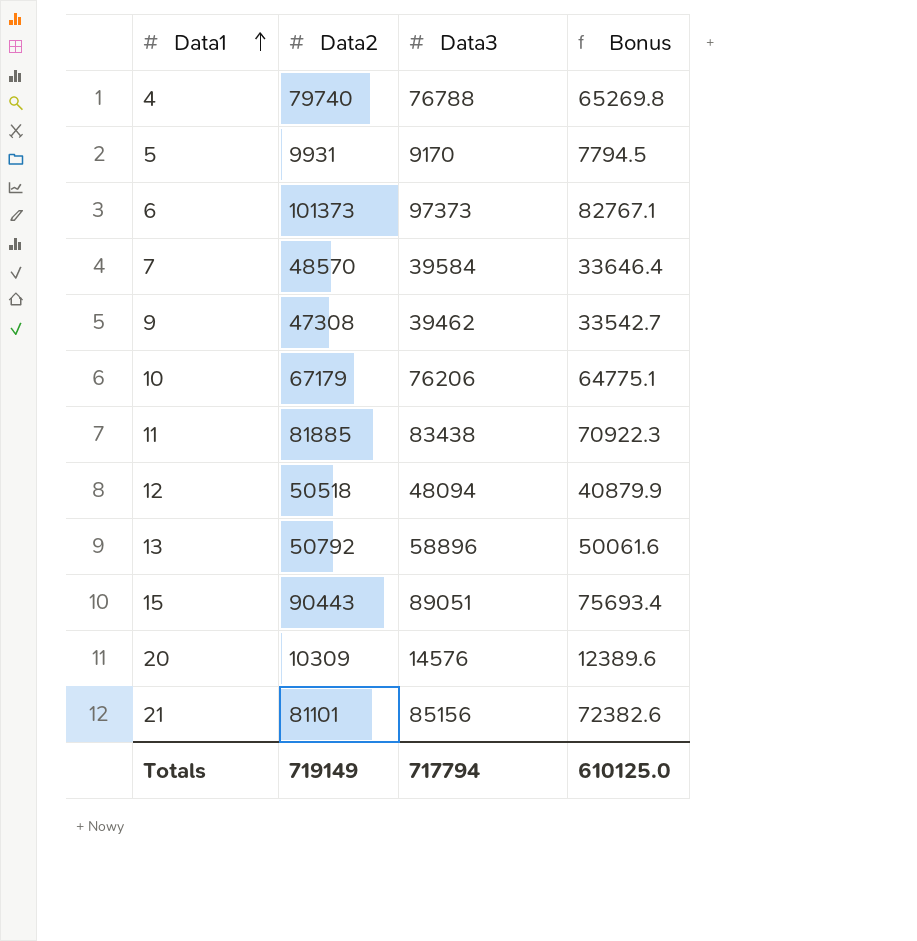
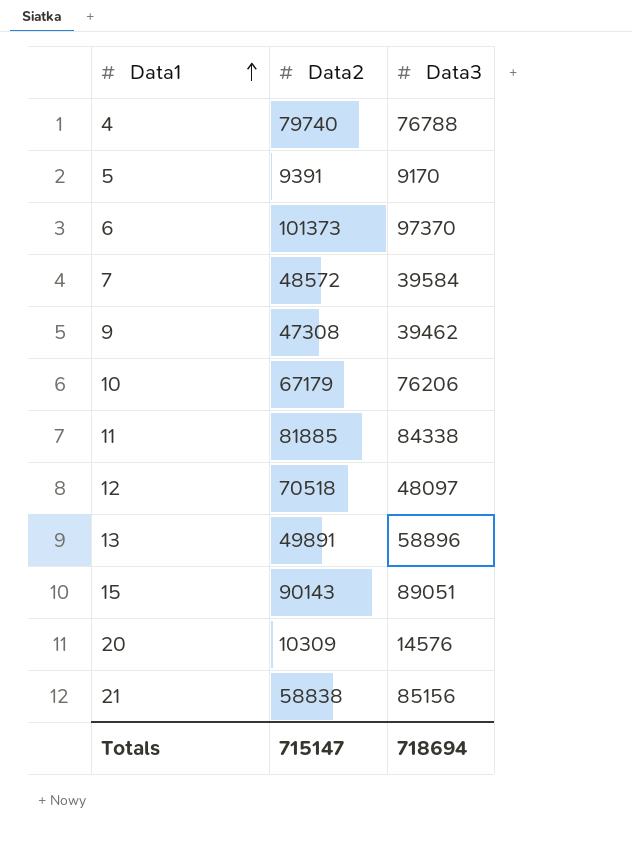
column Bonus | formula: [Data3] * 0.85 -> none
5 | Data2: 9931 -> 9391
6 | Data3: 97373 -> 97370
7 | Data2: 48570 -> 48572
11 | Data3: 83438 -> 84338
12 | Data2: 50518 -> 70518
12 | Data3: 48094 -> 48097
13 | Data2: 50792 -> 49891
15 | Data2: 90443 -> 90143
21 | Data2: 81101 -> 58838
Totals | Data2: 719149 -> 715147
Totals | Data3: 717794 -> 718694

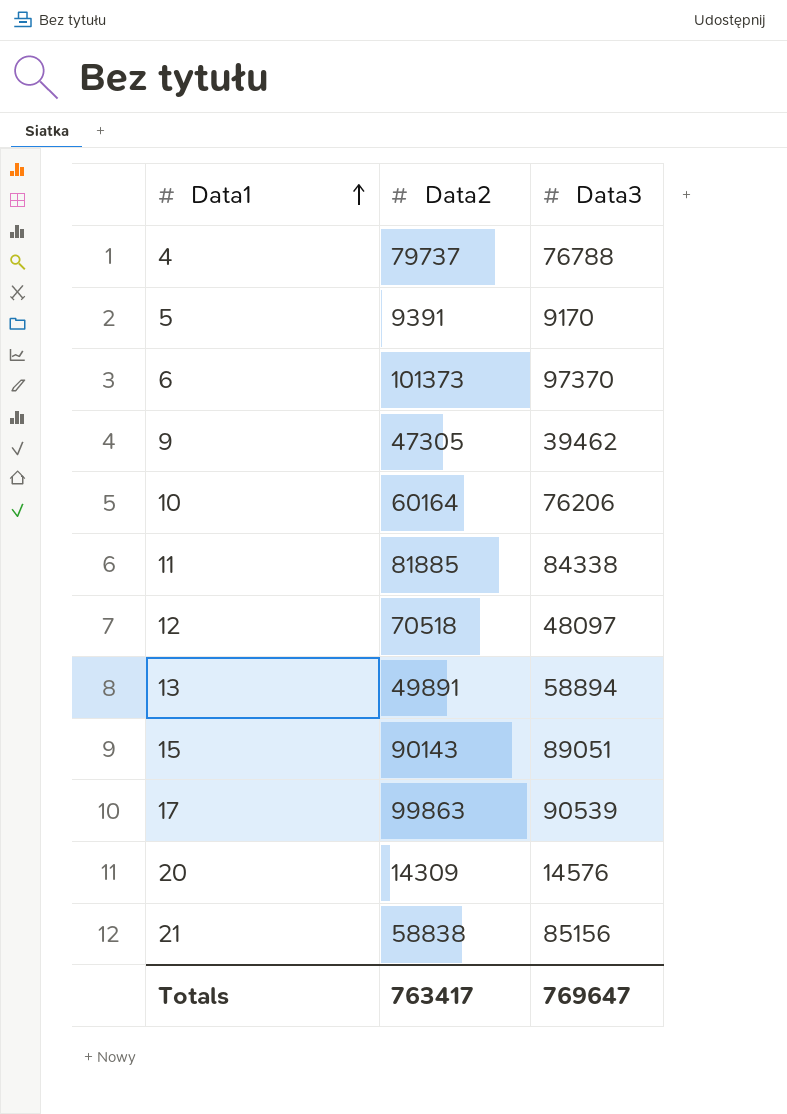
row 7: 48572 | 39584 -> none
4 | Data2: 79740 -> 79737
9 | Data2: 47308 -> 47305
10 | Data2: 67179 -> 60164
13 | Data3: 58896 -> 58894
row 17: none -> 99863 | 90539
20 | Data2: 10309 -> 14309
Totals | Data2: 715147 -> 763417
Totals | Data3: 718694 -> 769647

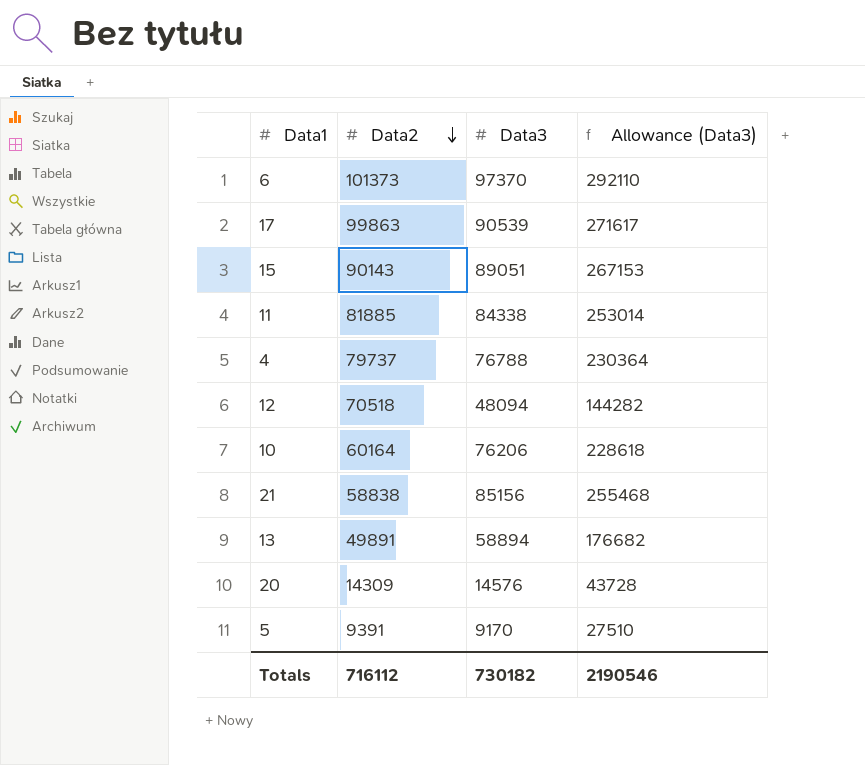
row order: Data1 ascending -> Data2 descending
column Allowance (Data3) | formula: none -> [Data3] * 3
row 9: 47305 | 39462 -> none
12 | Data3: 48097 -> 48094
Totals | Data2: 763417 -> 716112
Totals | Data3: 769647 -> 730182

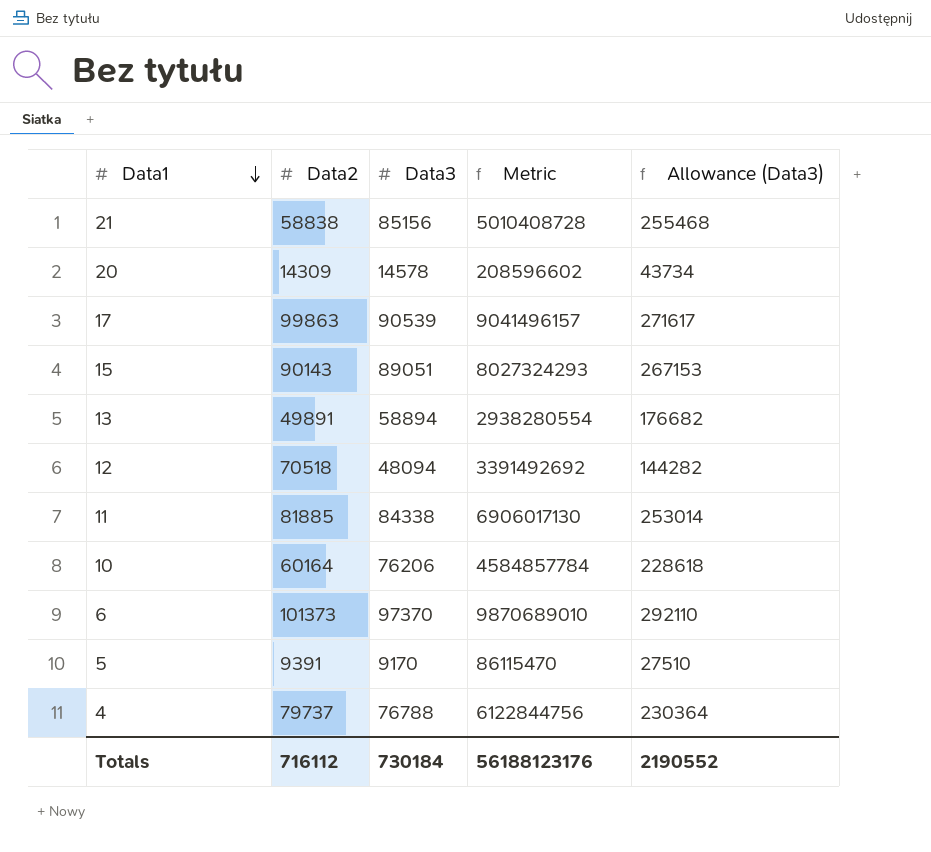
row order: Data2 descending -> Data1 descending
column Metric | formula: none -> [Data2] * [Data3]
20 | Data3: 14576 -> 14578
20 | Allowance (Data3): 43728 -> 43734
Totals | Data3: 730182 -> 730184
Totals | Allowance (Data3): 2190546 -> 2190552

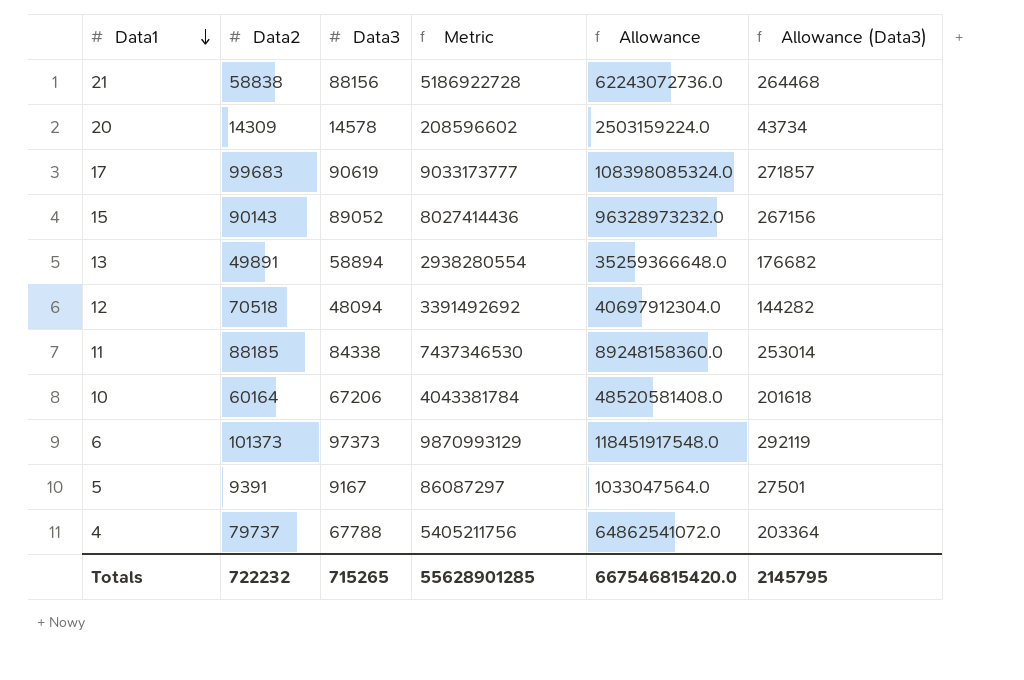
column Allowance | formula: none -> [Metric] * 12
21 | Data3: 85156 -> 88156
21 | Metric: 5010408728 -> 5186922728
21 | Allowance (Data3): 255468 -> 264468
17 | Data2: 99863 -> 99683
17 | Data3: 90539 -> 90619
17 | Metric: 9041496157 -> 9033173777
17 | Allowance (Data3): 271617 -> 271857
15 | Data3: 89051 -> 89052
15 | Metric: 8027324293 -> 8027414436
15 | Allowance (Data3): 267153 -> 267156
11 | Data2: 81885 -> 88185
11 | Metric: 6906017130 -> 7437346530
10 | Data3: 76206 -> 67206
10 | Metric: 4584857784 -> 4043381784
10 | Allowance (Data3): 228618 -> 201618
6 | Data3: 97370 -> 97373
6 | Metric: 9870689010 -> 9870993129
6 | Allowance (Data3): 292110 -> 292119
5 | Data3: 9170 -> 9167
5 | Metric: 86115470 -> 86087297
5 | Allowance (Data3): 27510 -> 27501
4 | Data3: 76788 -> 67788
4 | Metric: 6122844756 -> 5405211756
4 | Allowance (Data3): 230364 -> 203364
Totals | Data2: 716112 -> 722232
Totals | Data3: 730184 -> 715265
Totals | Metric: 56188123176 -> 55628901285
Totals | Allowance (Data3): 2190552 -> 2145795

